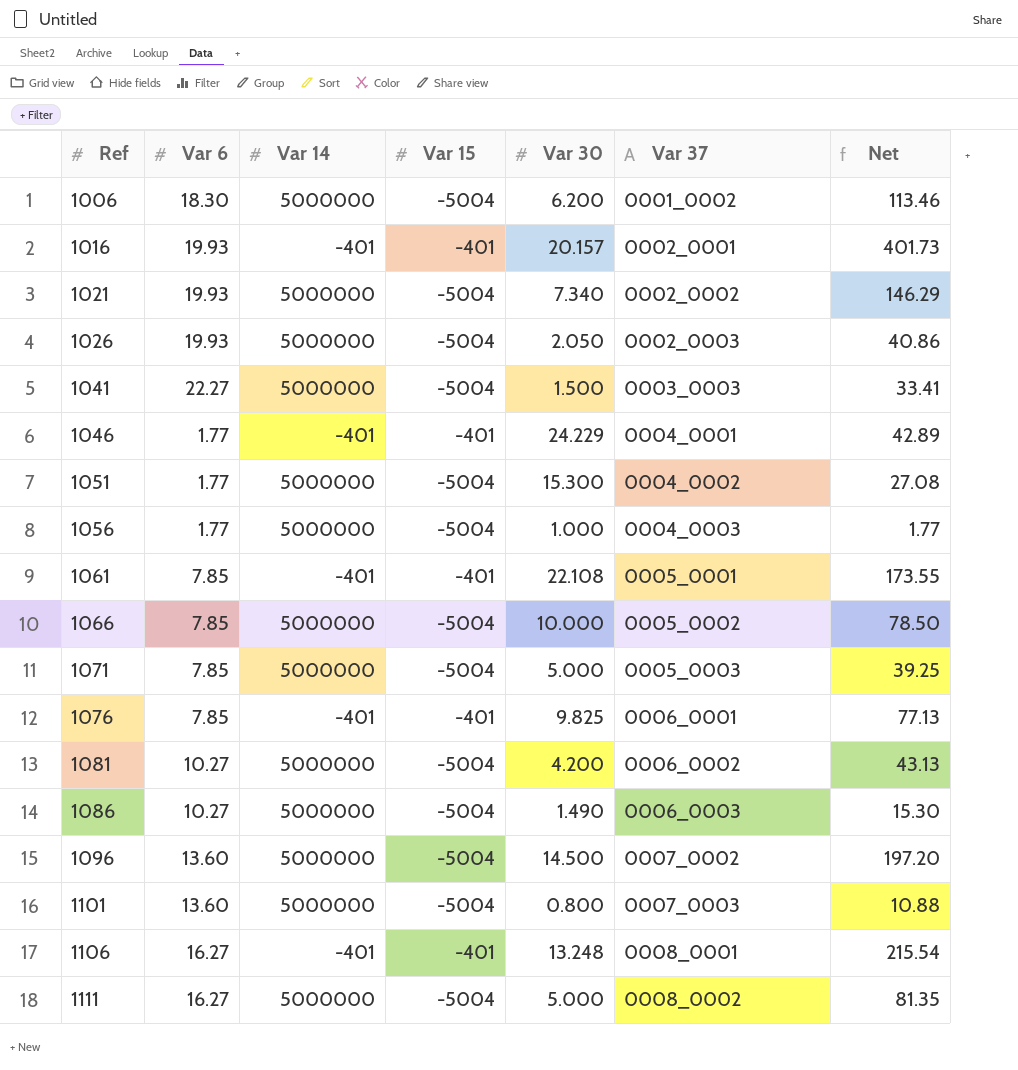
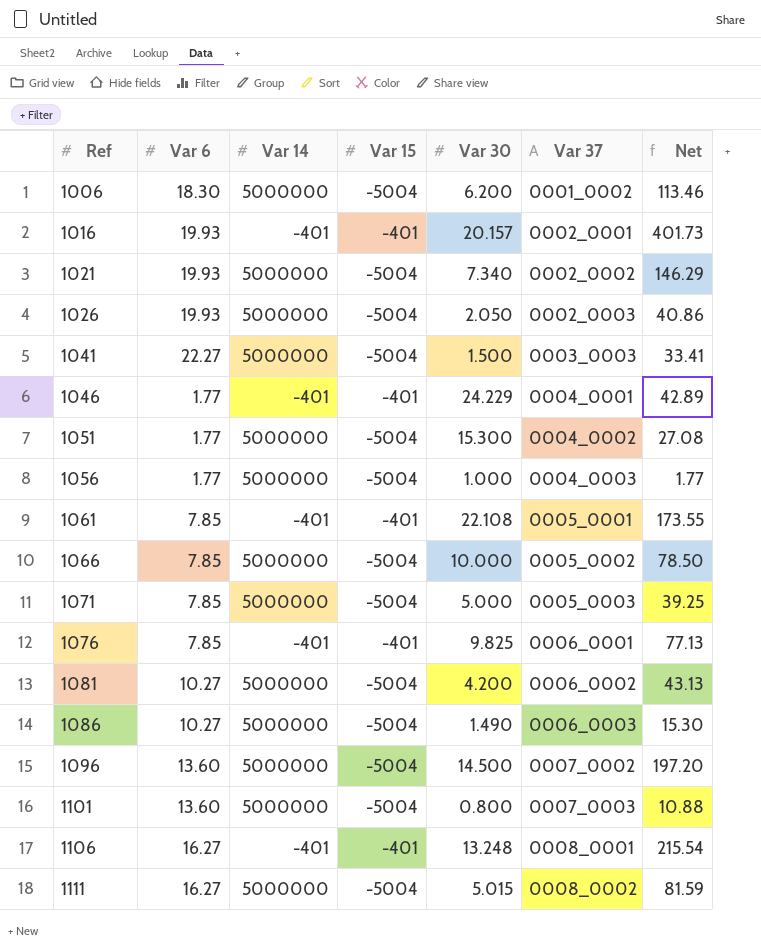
1111 | Var 30: 5.000 -> 5.015
1111 | Net: 81.35 -> 81.59

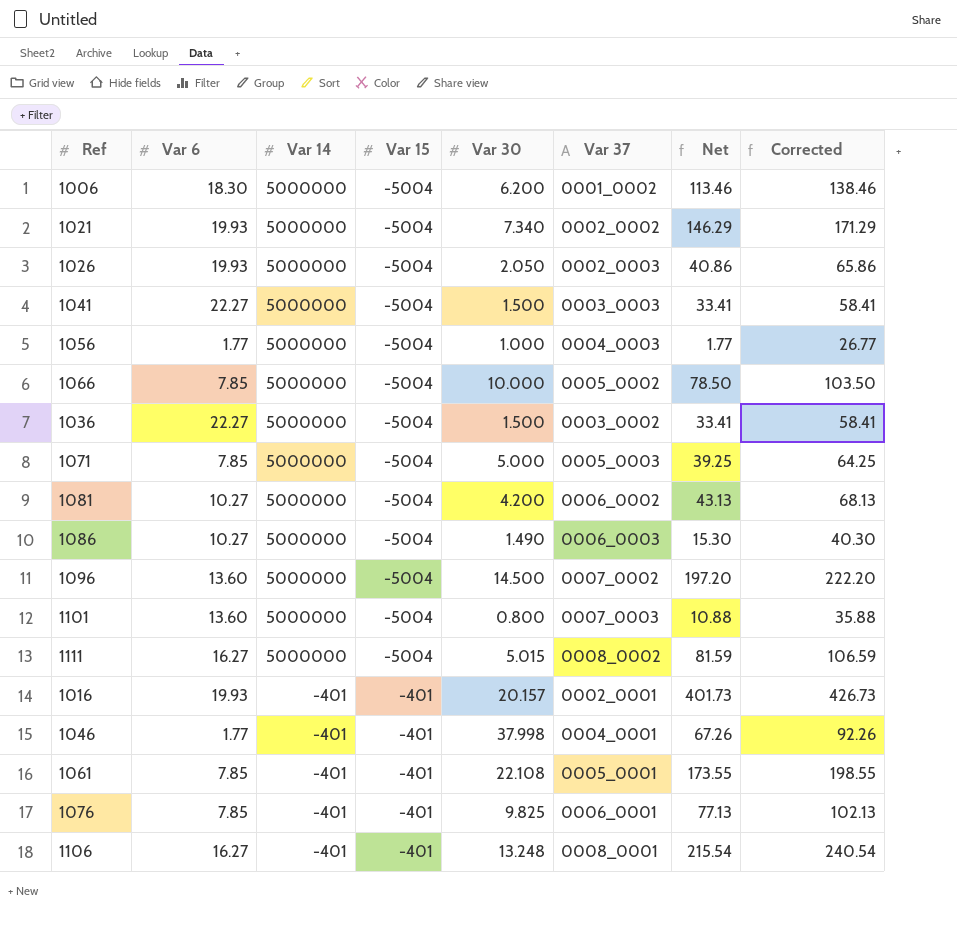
row order: Ref ascending -> Var 14 descending
column Corrected | formula: none -> [Net] + 25
row 1051: 1.77 | 5000000 | -5004 | 15.300 | 0004_0002 | 27.08 -> none
row 1036: none -> 22.27 | 5000000 | -5004 | 1.500 | 0003_0002 | 33.41 | 58.41
1046 | Var 30: 24.229 -> 37.998
1046 | Net: 42.89 -> 67.26

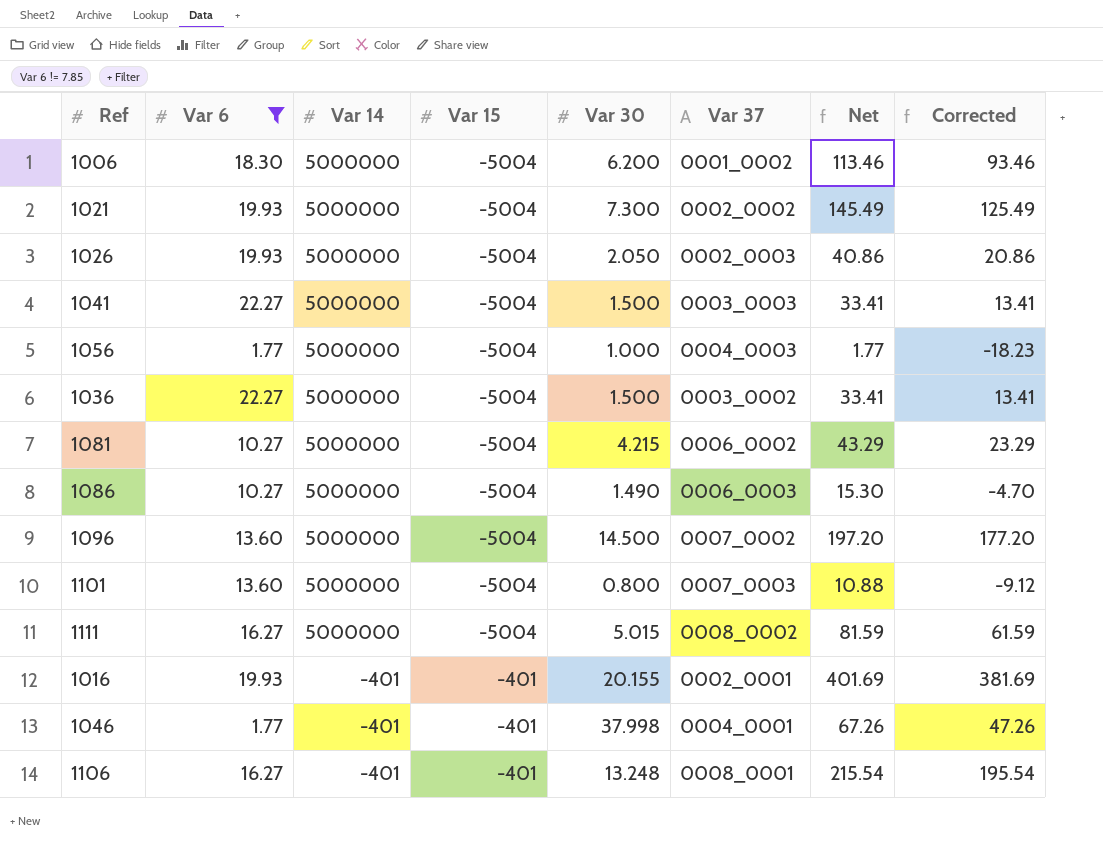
filter: none -> Var 6 != 7.85
column Corrected | formula: [Net] + 25 -> [Net] - 20
1021 | Var 30: 7.340 -> 7.300
1021 | Net: 146.29 -> 145.49
1081 | Var 30: 4.200 -> 4.215
1081 | Net: 43.13 -> 43.29
1016 | Var 30: 20.157 -> 20.155
1016 | Net: 401.73 -> 401.69

